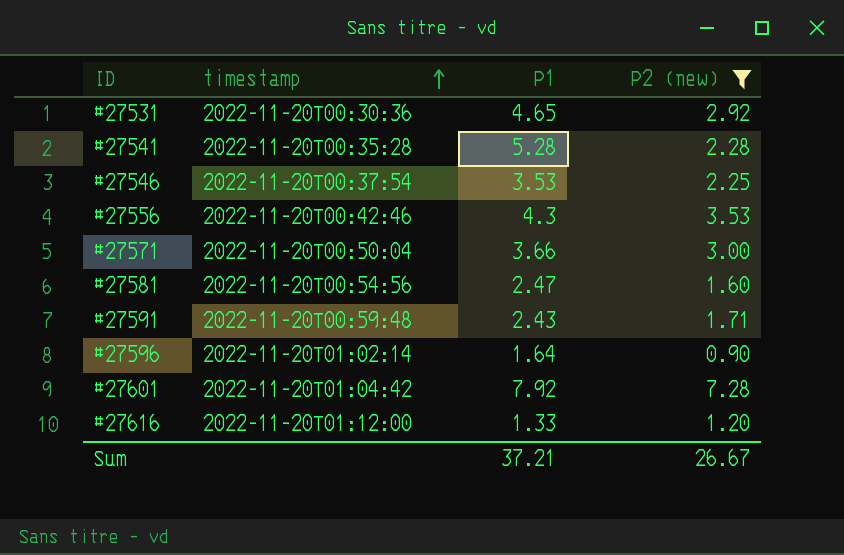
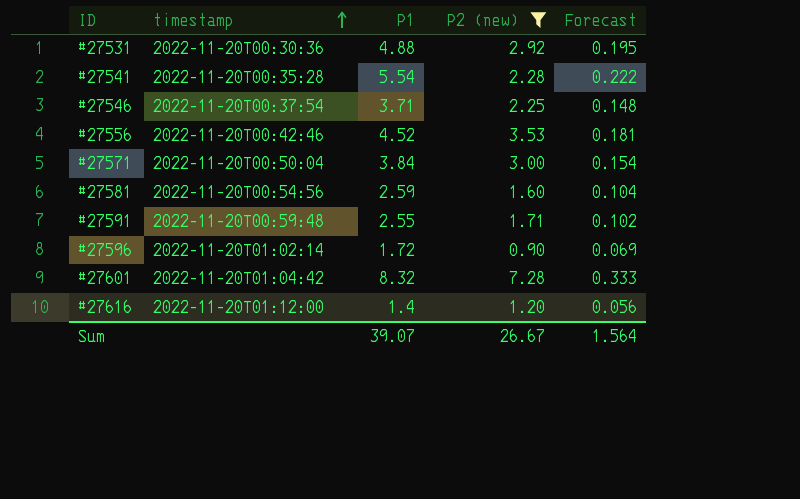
column Forecast | formula: none -> [P1] * 0.04
#27531 | P1: 4.65 -> 4.88
#27541 | P1: 5.28 -> 5.54
#27546 | P1: 3.53 -> 3.71
#27556 | P1: 4.3 -> 4.52
#27571 | P1: 3.66 -> 3.84
#27581 | P1: 2.47 -> 2.59
#27591 | P1: 2.43 -> 2.55
#27596 | P1: 1.64 -> 1.72
#27601 | P1: 7.92 -> 8.32
#27616 | P1: 1.33 -> 1.4
Sum | P1: 37.21 -> 39.07

